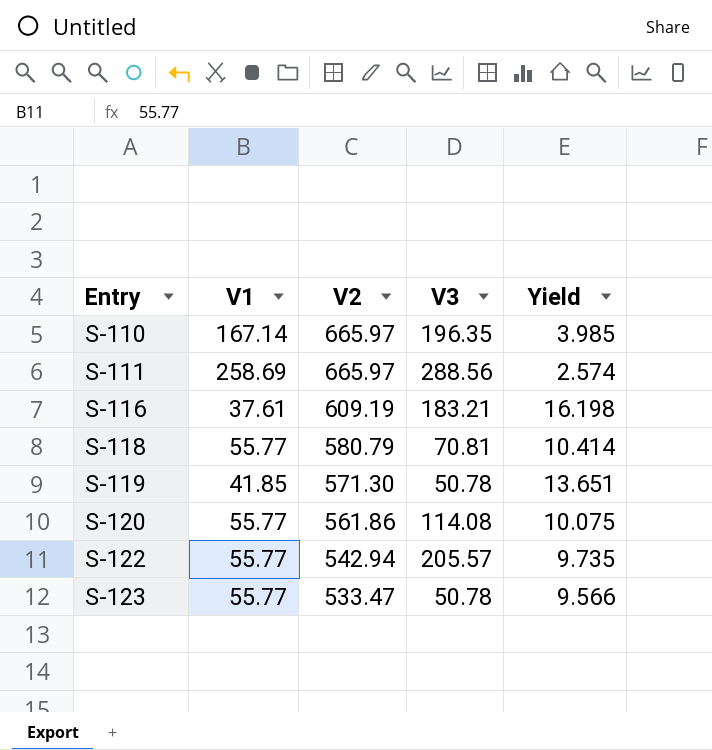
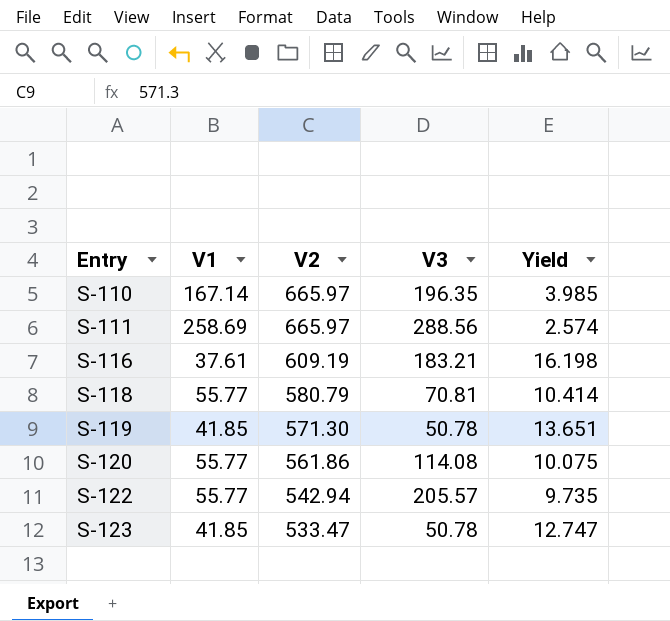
S-123 | V1: 55.77 -> 41.85
S-123 | Yield: 9.566 -> 12.747

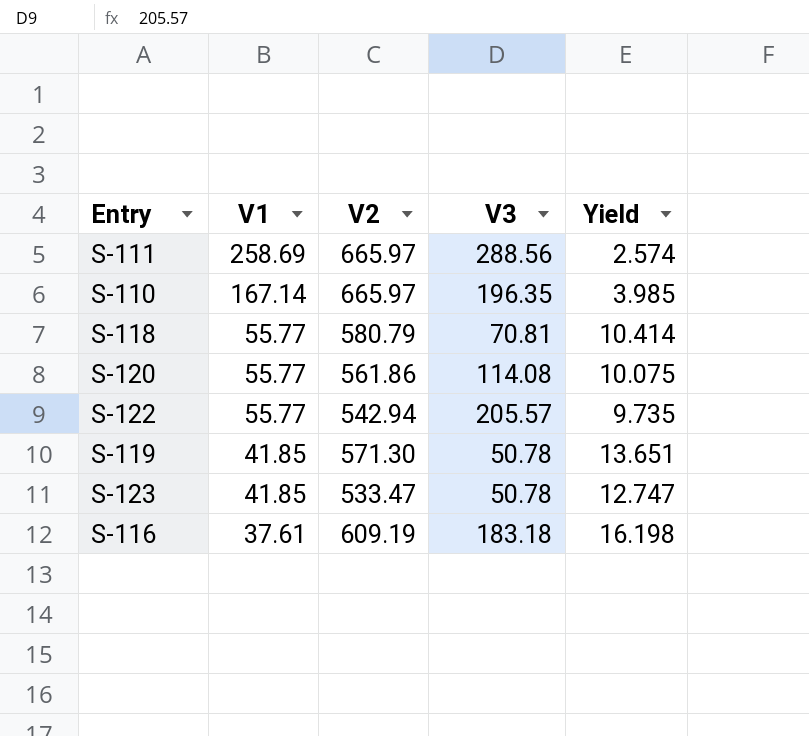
row order: Entry ascending -> V1 descending
S-116 | V3: 183.21 -> 183.18

